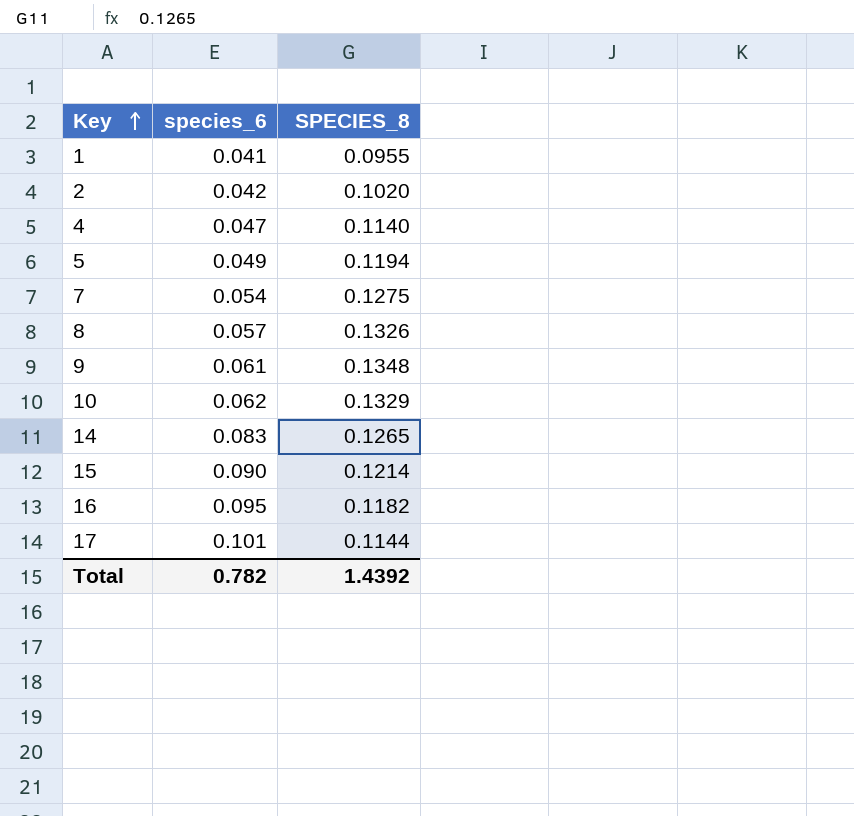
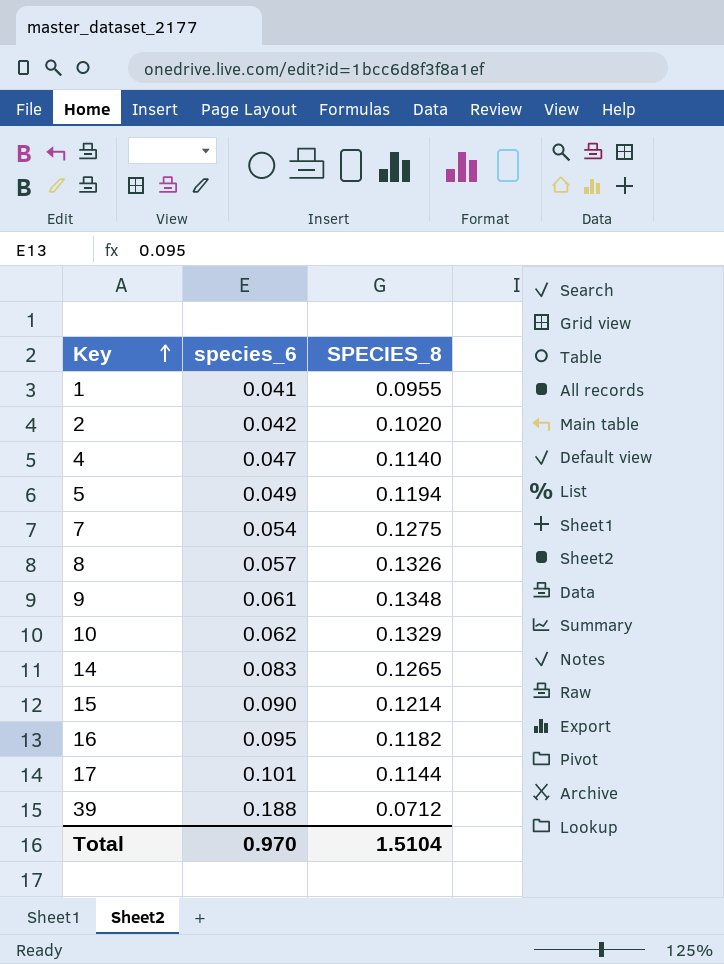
row 39: none -> 0.188 | 0.0712
Total | species_6: 0.782 -> 0.970
Total | SPECIES_8: 1.4392 -> 1.5104

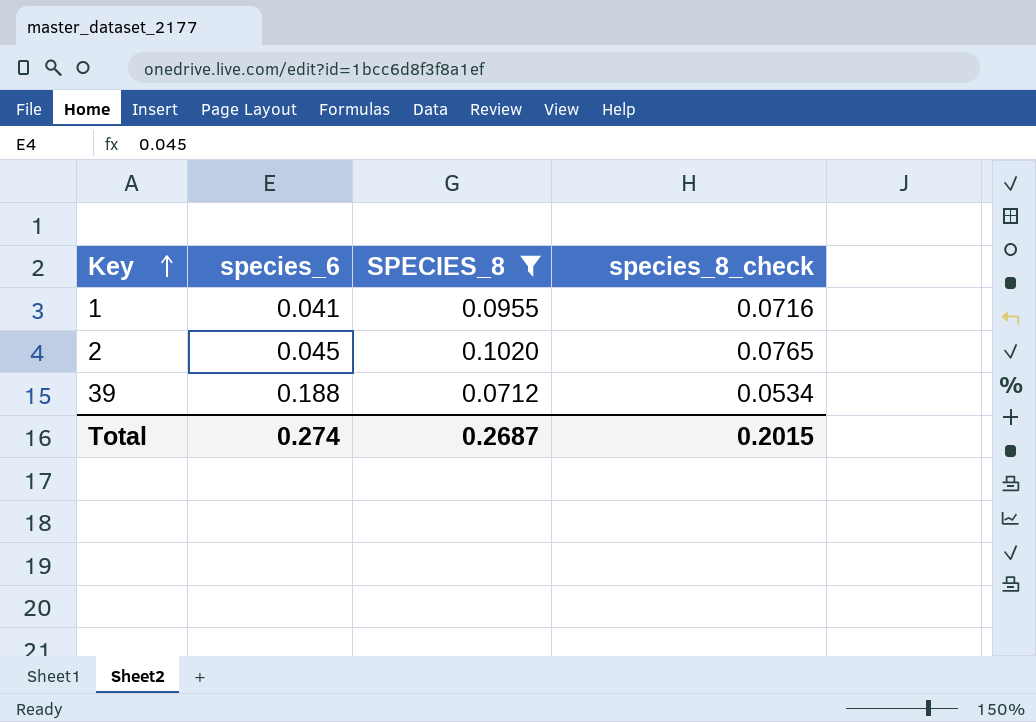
filter: none -> SPECIES_8 <= 0.1020
column species_8_check | formula: none -> [SPECIES_8] * 0.75
2 | species_6: 0.042 -> 0.045
Total | species_6: 0.970 -> 0.274
Total | SPECIES_8: 1.5104 -> 0.2687

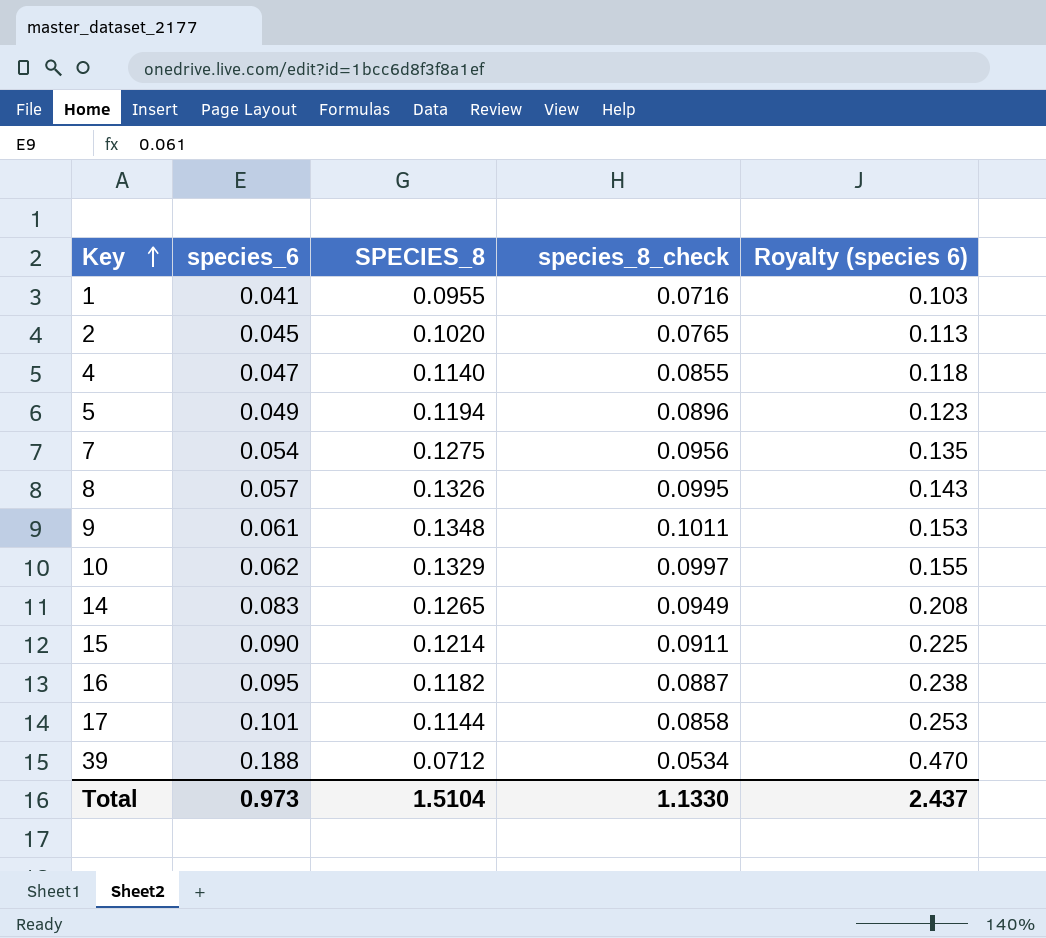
filter: SPECIES_8 <= 0.1020 -> none
column Royalty (species 6) | formula: none -> [species_6] * 2.5
Total | species_6: 0.274 -> 0.973
Total | SPECIES_8: 0.2687 -> 1.5104
Total | species_8_check: 0.2015 -> 1.1330

